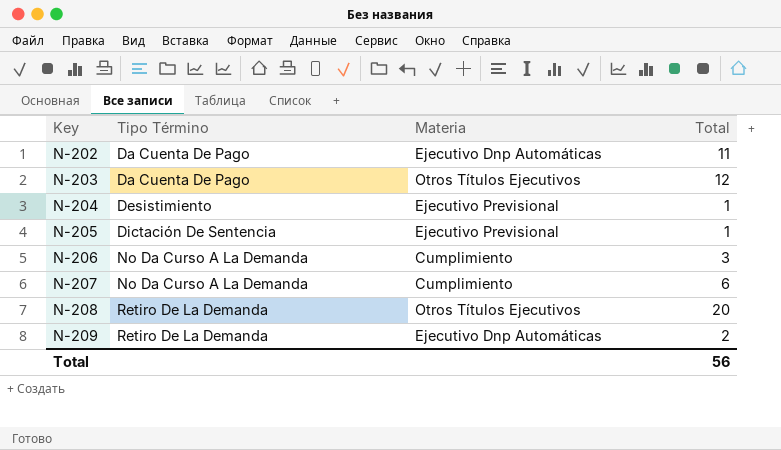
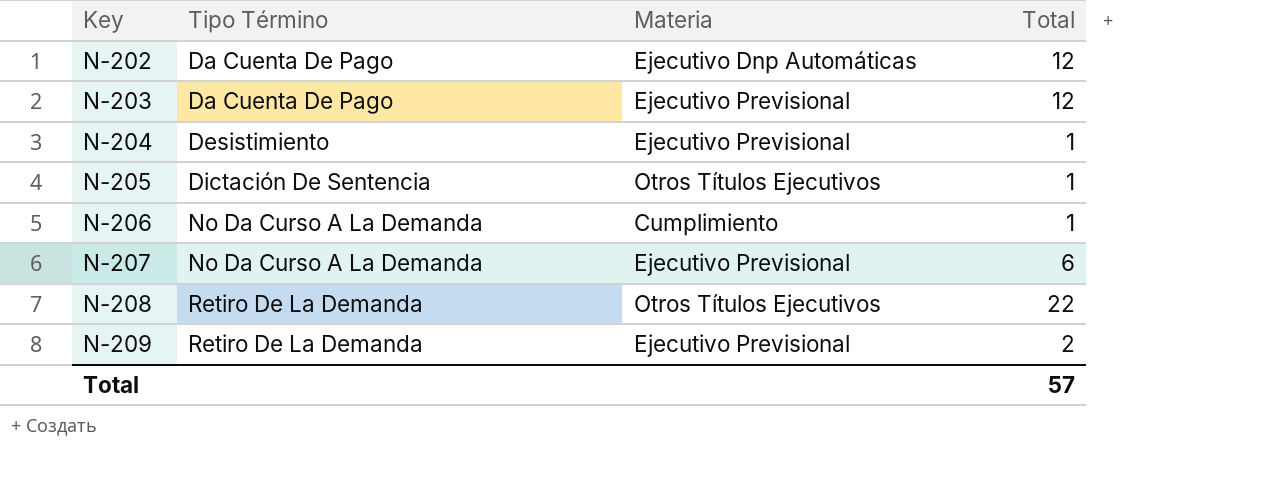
N-202 | Total: 11 -> 12
N-203 | Materia: Otros Títulos Ejecutivos -> Ejecutivo Previsional
N-205 | Materia: Ejecutivo Previsional -> Otros Títulos Ejecutivos
N-206 | Total: 3 -> 1
N-207 | Materia: Cumplimiento -> Ejecutivo Previsional
N-208 | Total: 20 -> 22
N-209 | Materia: Ejecutivo Dnp Automáticas -> Ejecutivo Previsional
Total | Total: 56 -> 57

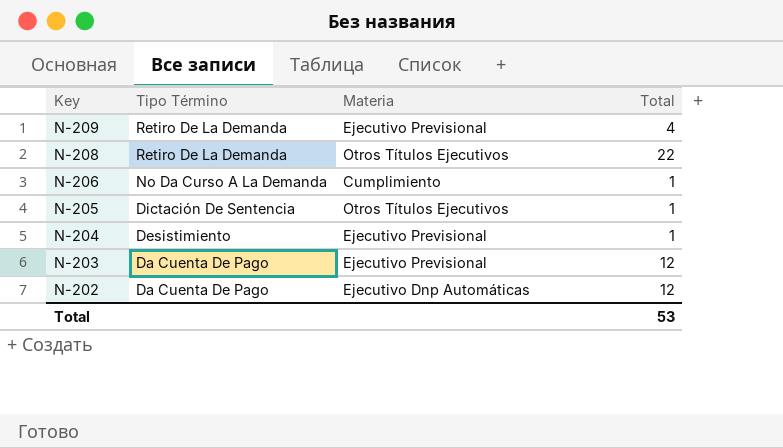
row order: Key ascending -> Key descending
row N-207: No Da Curso A La Demanda | Ejecutivo Previsional | 6 -> none
N-209 | Total: 2 -> 4
Total | Total: 57 -> 53

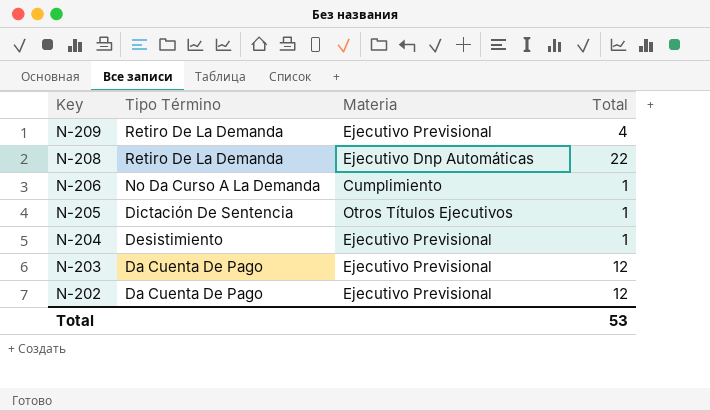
N-208 | Materia: Otros Títulos Ejecutivos -> Ejecutivo Dnp Automáticas
N-202 | Materia: Ejecutivo Dnp Automáticas -> Ejecutivo Previsional

